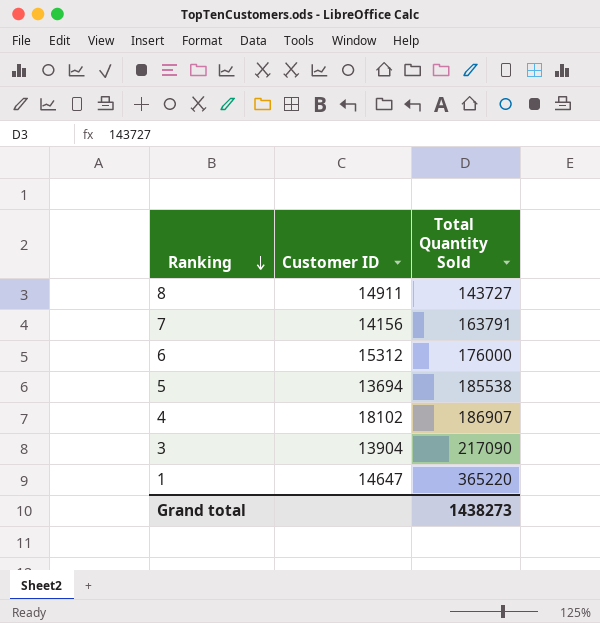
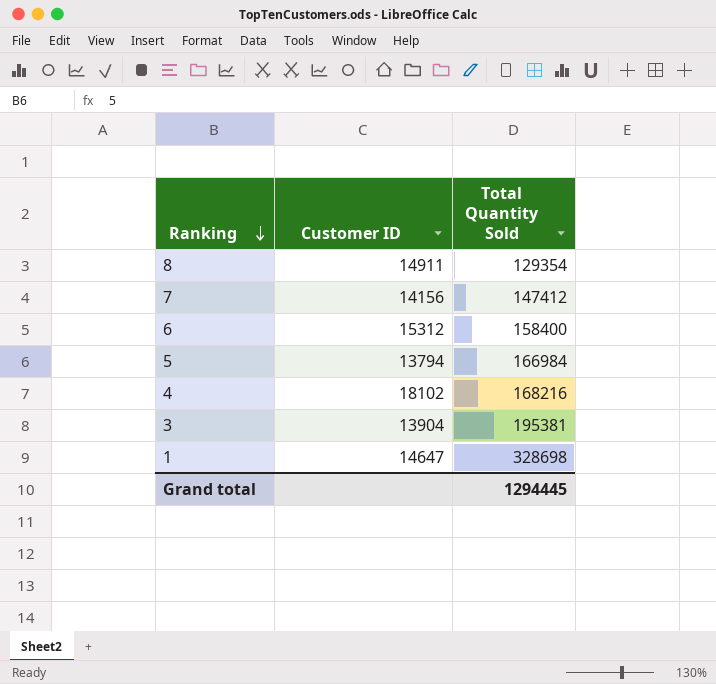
8 | Total Quantity Sold: 143727 -> 129354
7 | Total Quantity Sold: 163791 -> 147412
6 | Total Quantity Sold: 176000 -> 158400
5 | Customer ID: 13694 -> 13794
5 | Total Quantity Sold: 185538 -> 166984
4 | Total Quantity Sold: 186907 -> 168216
3 | Total Quantity Sold: 217090 -> 195381
1 | Total Quantity Sold: 365220 -> 328698
Grand total | Total Quantity Sold: 1438273 -> 1294445

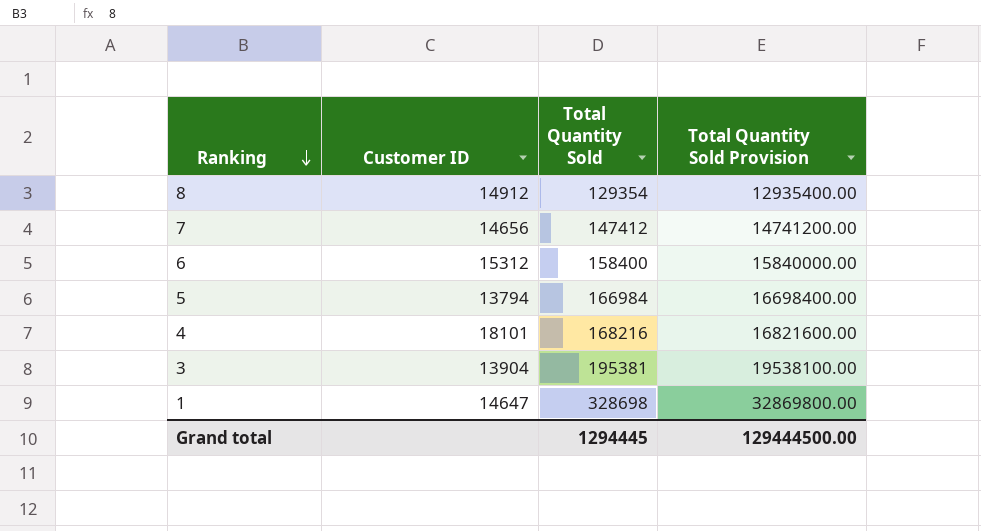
column Total Quantity Sold Provision | formula: none -> [Total Quantity Sold] * 100
8 | Customer ID: 14911 -> 14912
7 | Customer ID: 14156 -> 14656
4 | Customer ID: 18102 -> 18101

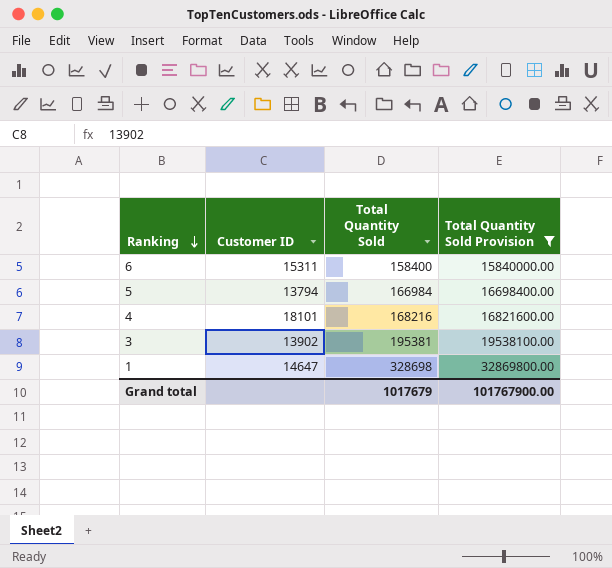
filter: none -> Total Quantity Sold Provision >= 15840000.00
6 | Customer ID: 15312 -> 15311
3 | Customer ID: 13904 -> 13902
Grand total | Total Quantity Sold: 1294445 -> 1017679
Grand total | Total Quantity Sold Provision: 129444500.00 -> 101767900.00

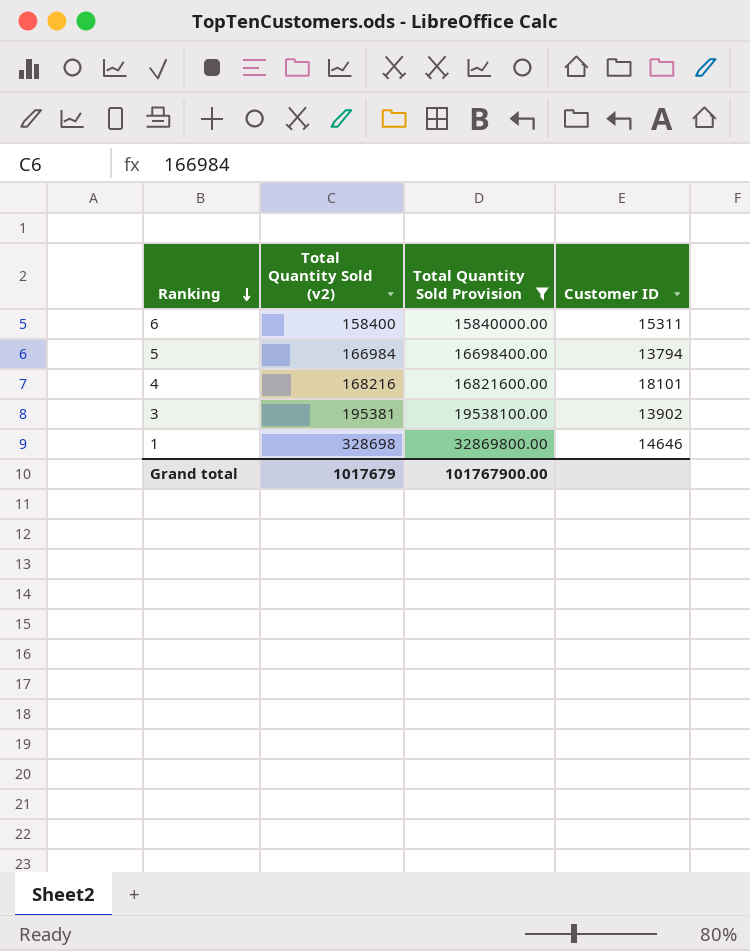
column name: Total Quantity Sold -> Total Quantity Sold (v2)
column Customer ID | position: 2 -> 4
1 | Customer ID: 14647 -> 14646

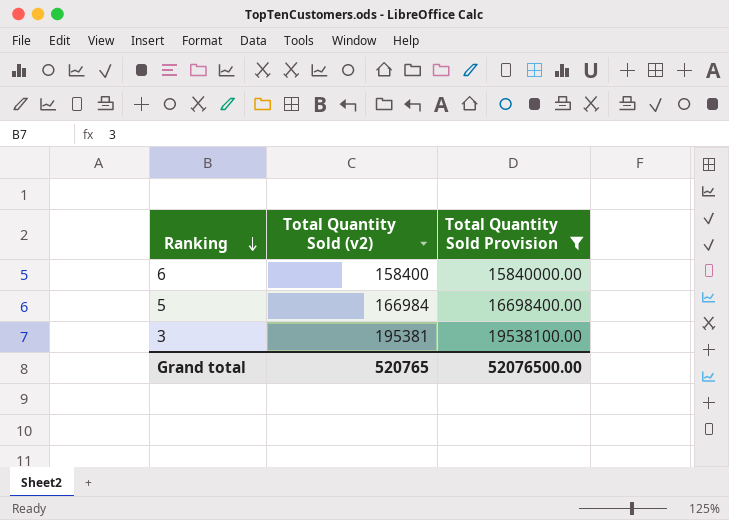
column Customer ID | position: 4 -> none
row 4: 168216 | 16821600.00 | 18101 -> none
row 1: 328698 | 32869800.00 | 14646 -> none
Grand total | Total Quantity Sold (v2): 1017679 -> 520765
Grand total | Total Quantity Sold Provision: 101767900.00 -> 52076500.00

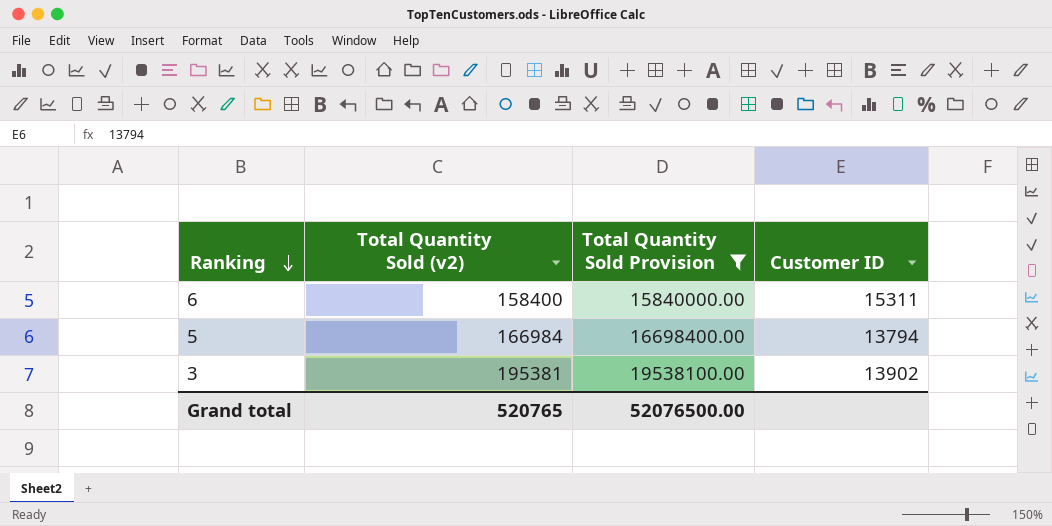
column Customer ID | position: none -> 4

